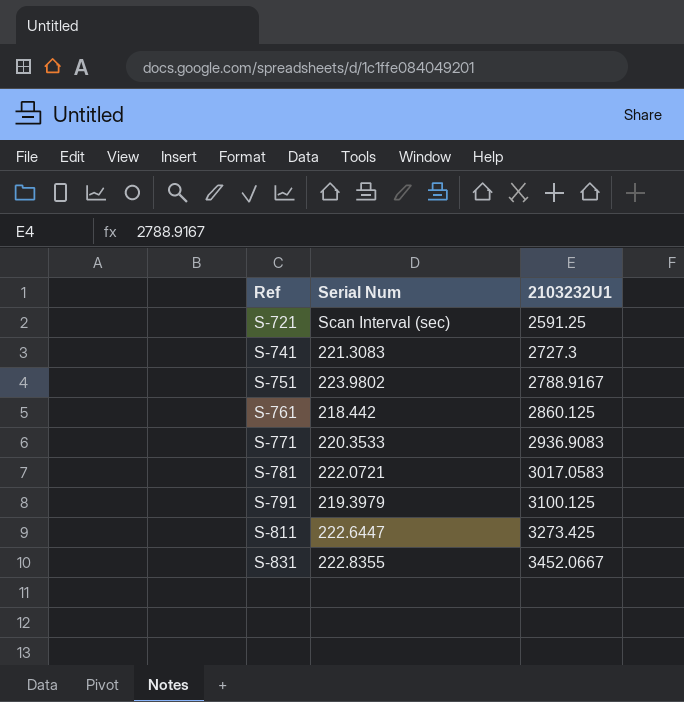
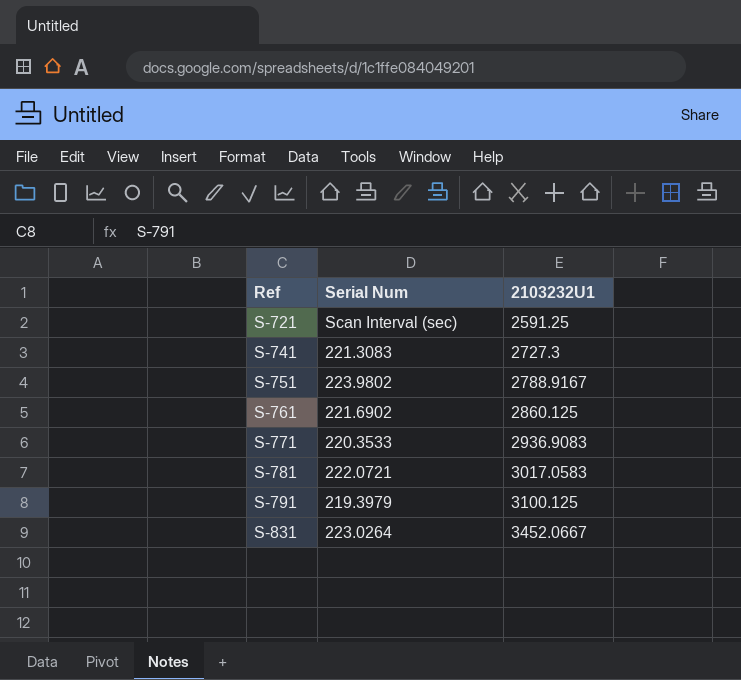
row S-811: 222.6447 | 3273.425 -> none
S-761 | Serial Num: 218.442 -> 221.6902
S-831 | Serial Num: 222.8355 -> 223.0264

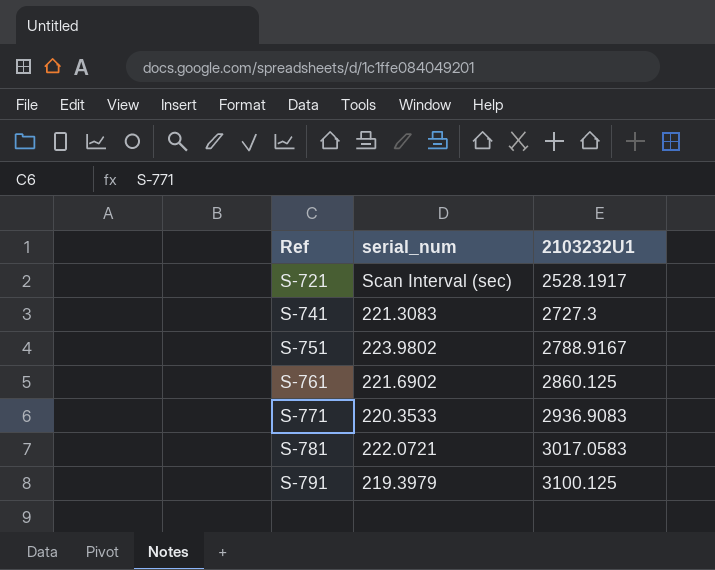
column name: Serial Num -> serial_num
row S-831: 223.0264 | 3452.0667 -> none
S-721 | 2103232U1: 2591.25 -> 2528.1917

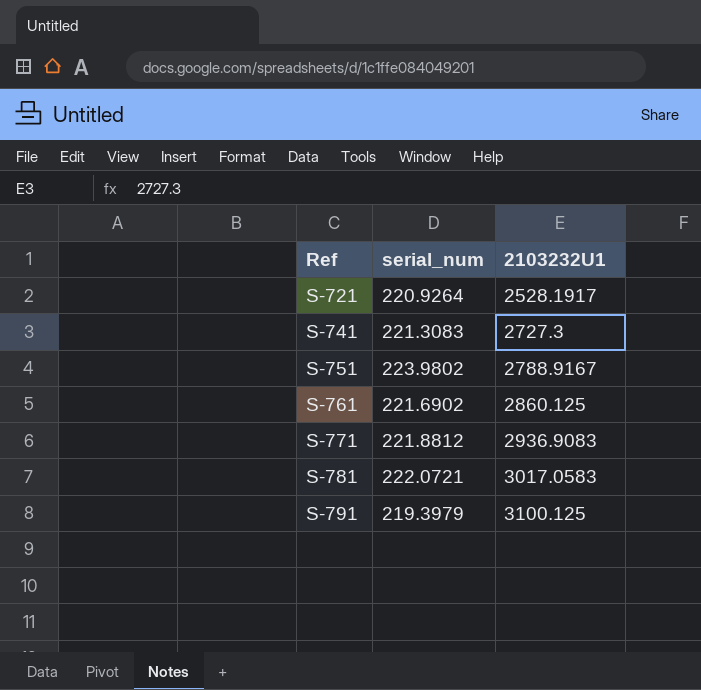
S-721 | serial_num: Scan Interval (sec) -> 220.9264
S-771 | serial_num: 220.3533 -> 221.8812

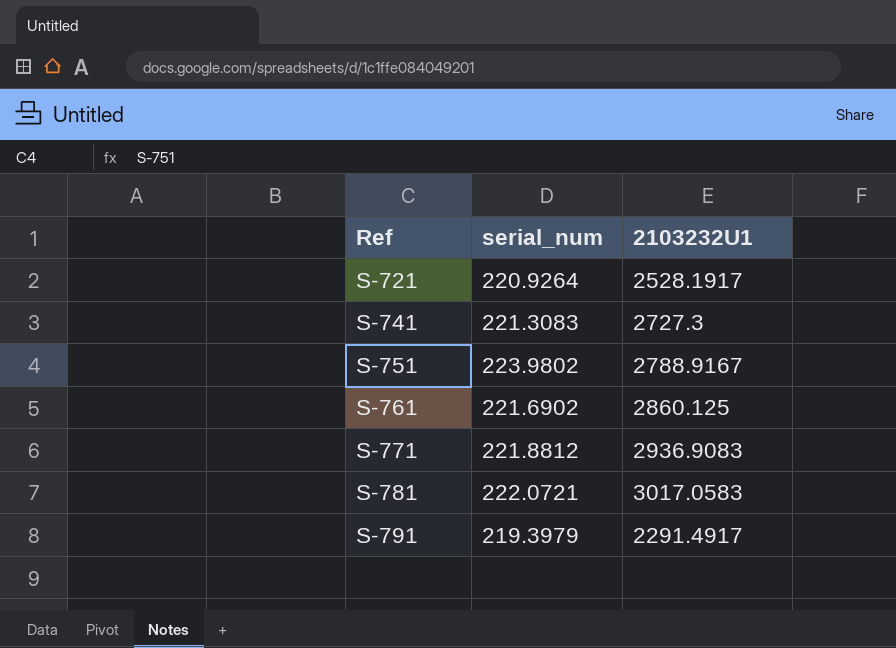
S-791 | 2103232U1: 3100.125 -> 2291.4917

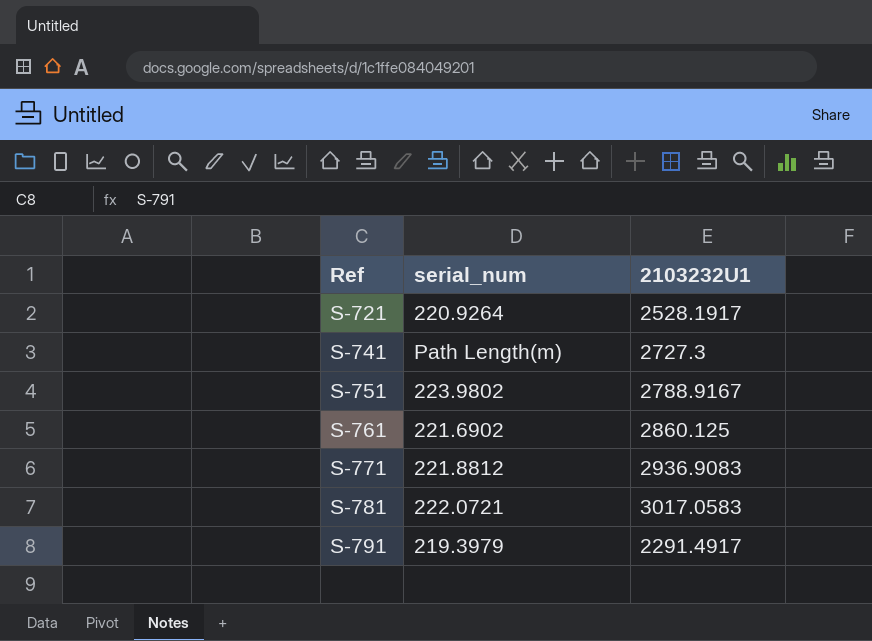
S-741 | serial_num: 221.3083 -> Path Length(m)

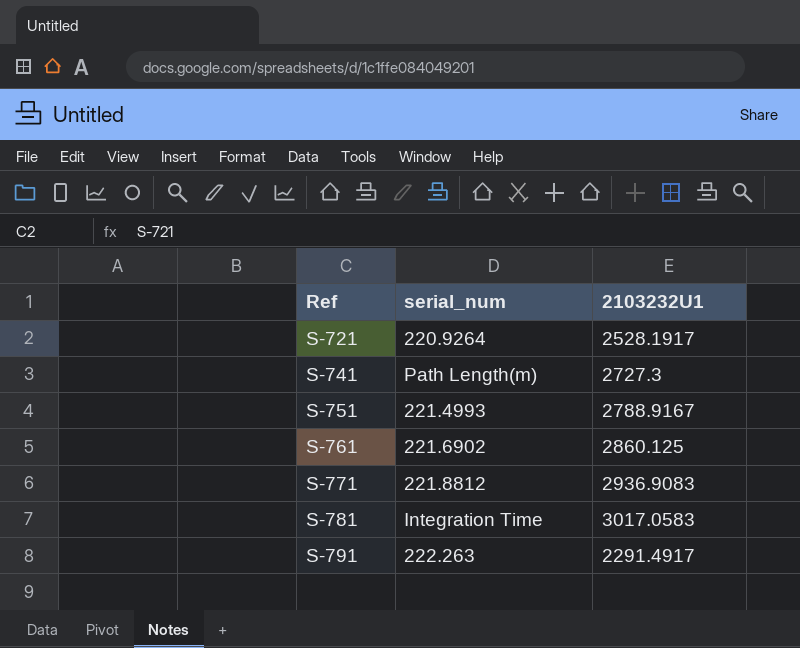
S-751 | serial_num: 223.9802 -> 221.4993
S-781 | serial_num: 222.0721 -> Integration Time
S-791 | serial_num: 219.3979 -> 222.263

